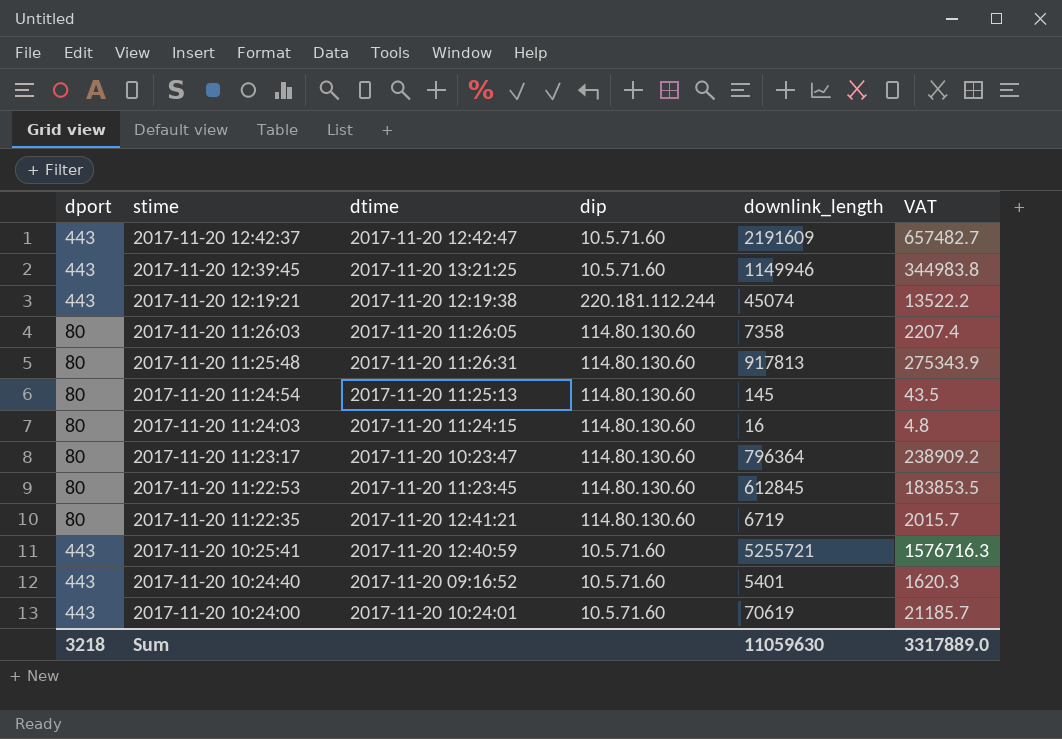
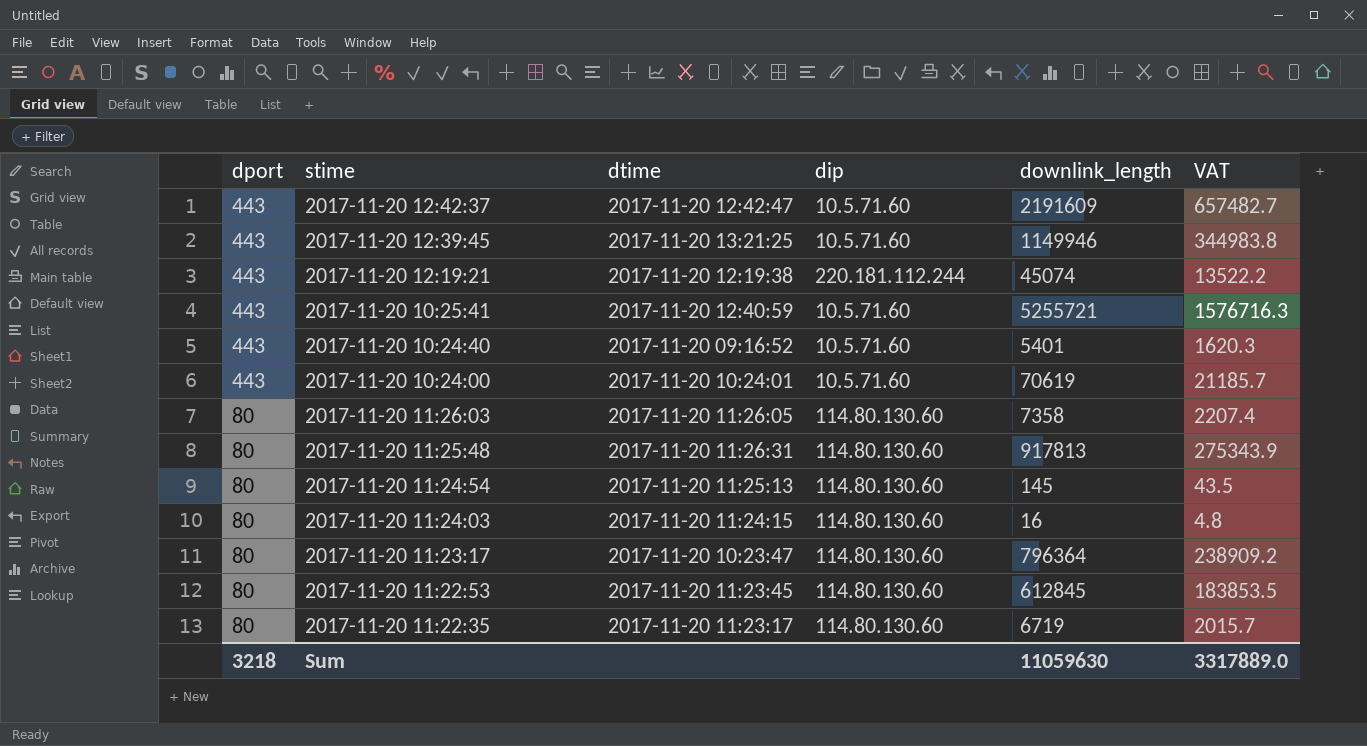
row order: stime descending -> dport descending
2017-11-20 11:22:35 | dtime: 2017-11-20 12:41:21 -> 2017-11-20 11:23:17

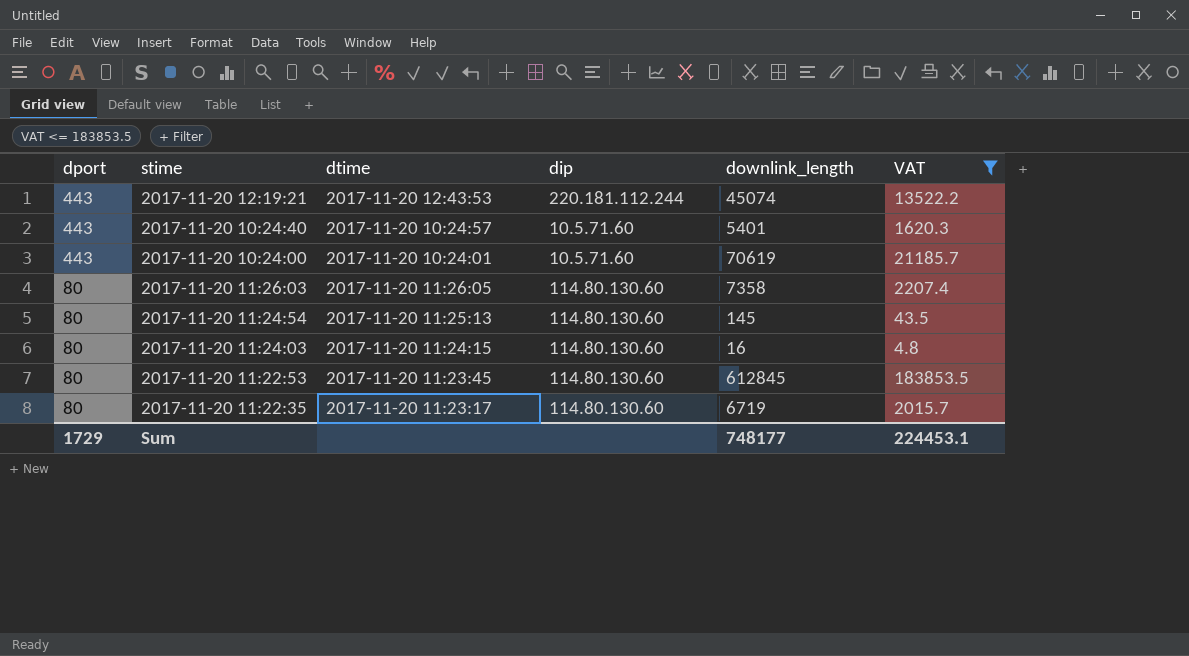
filter: none -> VAT <= 183853.5
2017-11-20 12:19:21 | dtime: 2017-11-20 12:19:38 -> 2017-11-20 12:43:53
2017-11-20 10:24:40 | dtime: 2017-11-20 09:16:52 -> 2017-11-20 10:24:57
Sum | dport: 3218 -> 1729
Sum | downlink_length: 11059630 -> 748177
Sum | VAT: 3317889.0 -> 224453.1

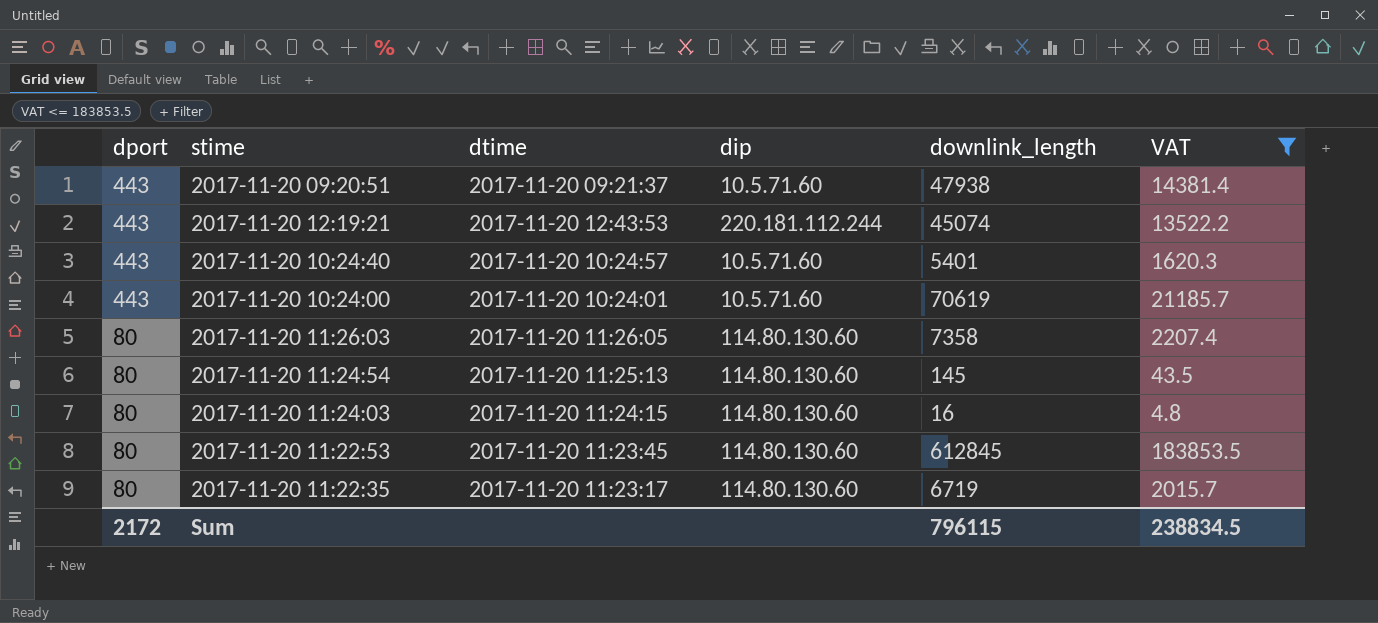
row 2017-11-20 09:20:51: none -> 443 | 2017-11-20 09:21:37 | 10.5.71.60 | 47938 | 14381.4
Sum | dport: 1729 -> 2172
Sum | downlink_length: 748177 -> 796115
Sum | VAT: 224453.1 -> 238834.5

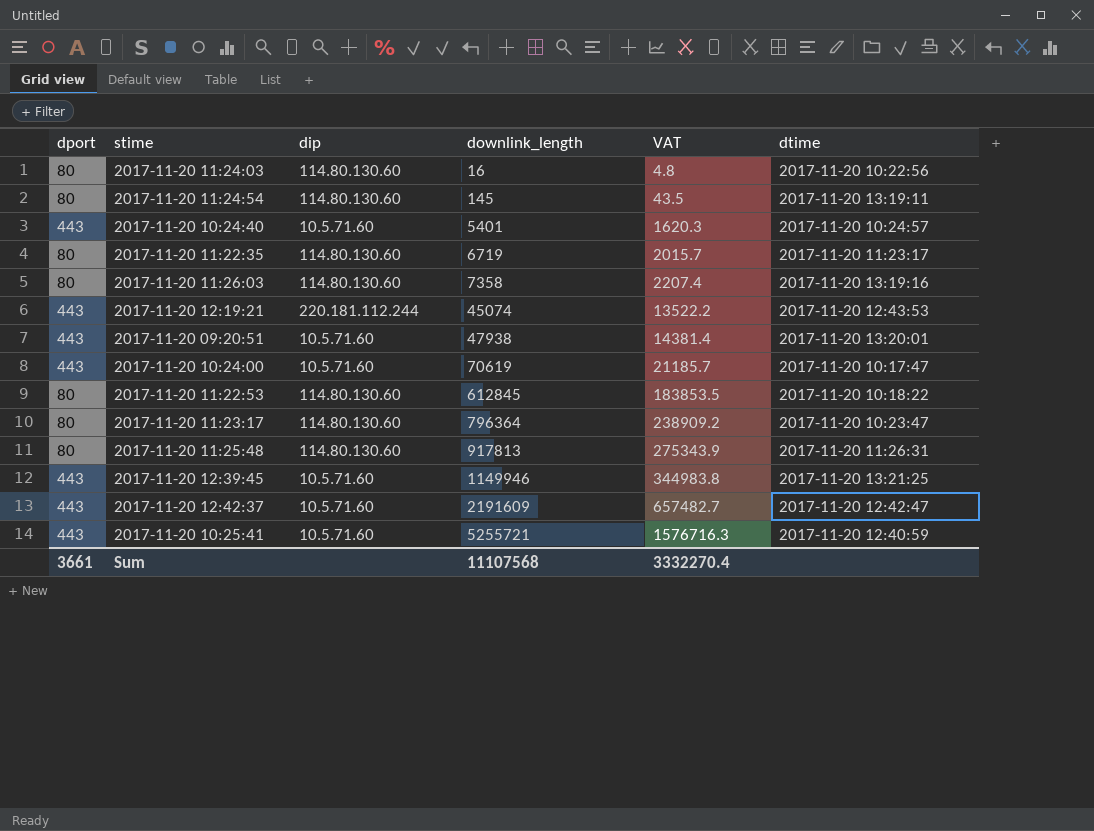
filter: VAT <= 183853.5 -> none
row order: dport descending -> downlink_length ascending
column dtime | position: 3 -> 6
2017-11-20 11:24:03 | dtime: 2017-11-20 11:24:15 -> 2017-11-20 10:22:56
2017-11-20 11:24:54 | dtime: 2017-11-20 11:25:13 -> 2017-11-20 13:19:11
2017-11-20 11:26:03 | dtime: 2017-11-20 11:26:05 -> 2017-11-20 13:19:16
2017-11-20 09:20:51 | dtime: 2017-11-20 09:21:37 -> 2017-11-20 13:20:01
2017-11-20 10:24:00 | dtime: 2017-11-20 10:24:01 -> 2017-11-20 10:17:47
2017-11-20 11:22:53 | dtime: 2017-11-20 11:23:45 -> 2017-11-20 10:18:22
Sum | dport: 2172 -> 3661
Sum | downlink_length: 796115 -> 11107568
Sum | VAT: 238834.5 -> 3332270.4

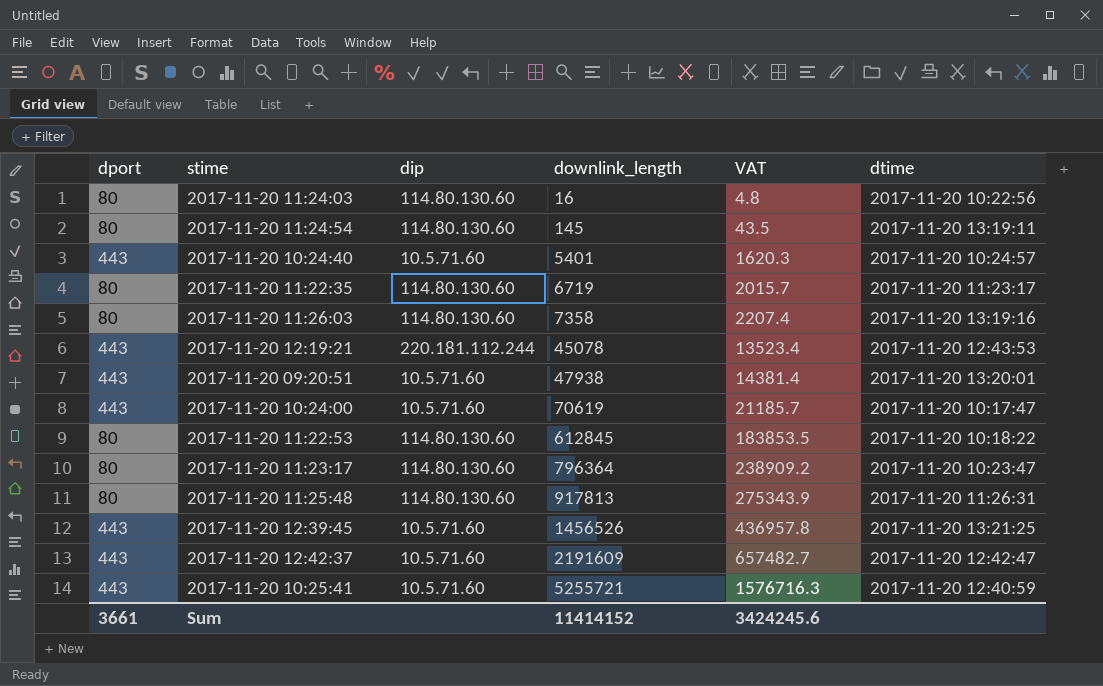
2017-11-20 12:19:21 | downlink_length: 45074 -> 45078
2017-11-20 12:19:21 | VAT: 13522.2 -> 13523.4
2017-11-20 12:39:45 | downlink_length: 1149946 -> 1456526
2017-11-20 12:39:45 | VAT: 344983.8 -> 436957.8
Sum | downlink_length: 11107568 -> 11414152
Sum | VAT: 3332270.4 -> 3424245.6

